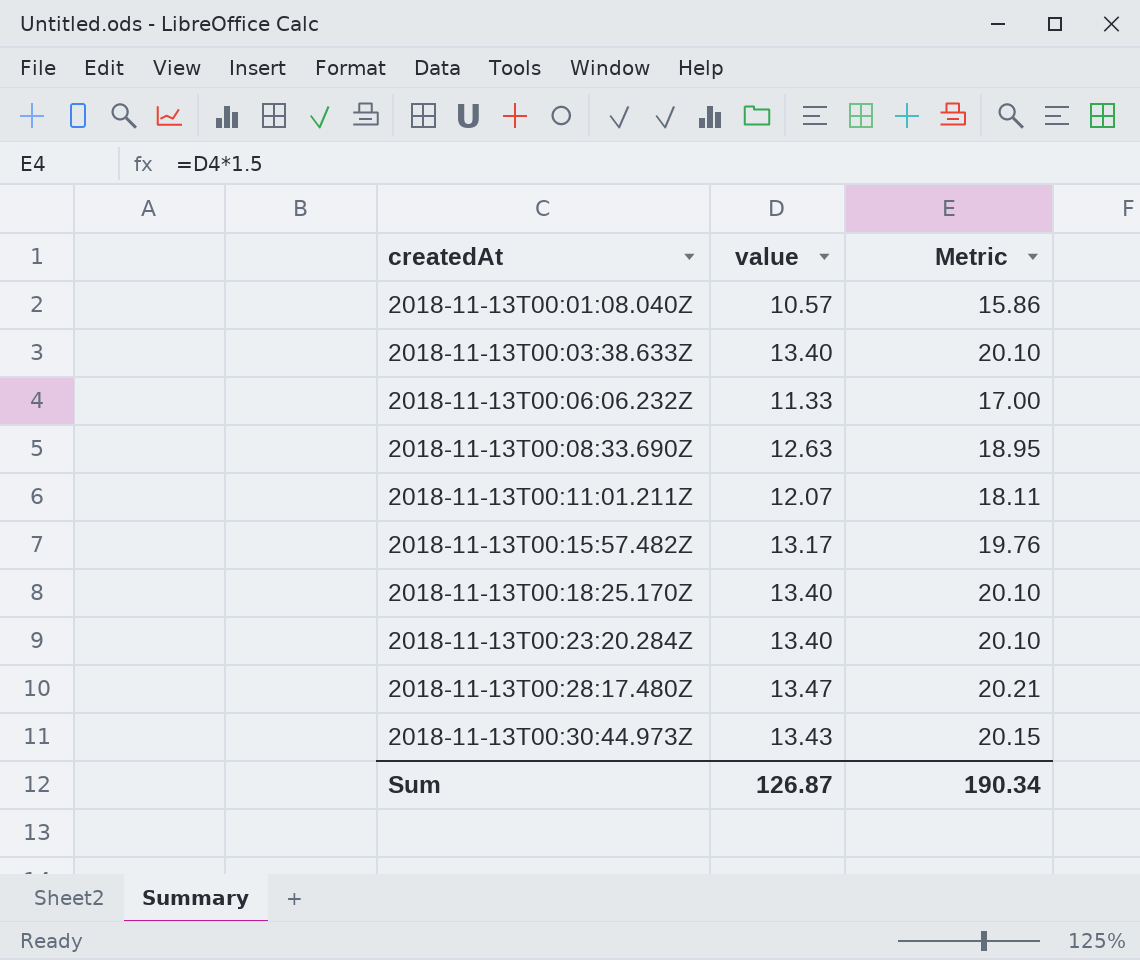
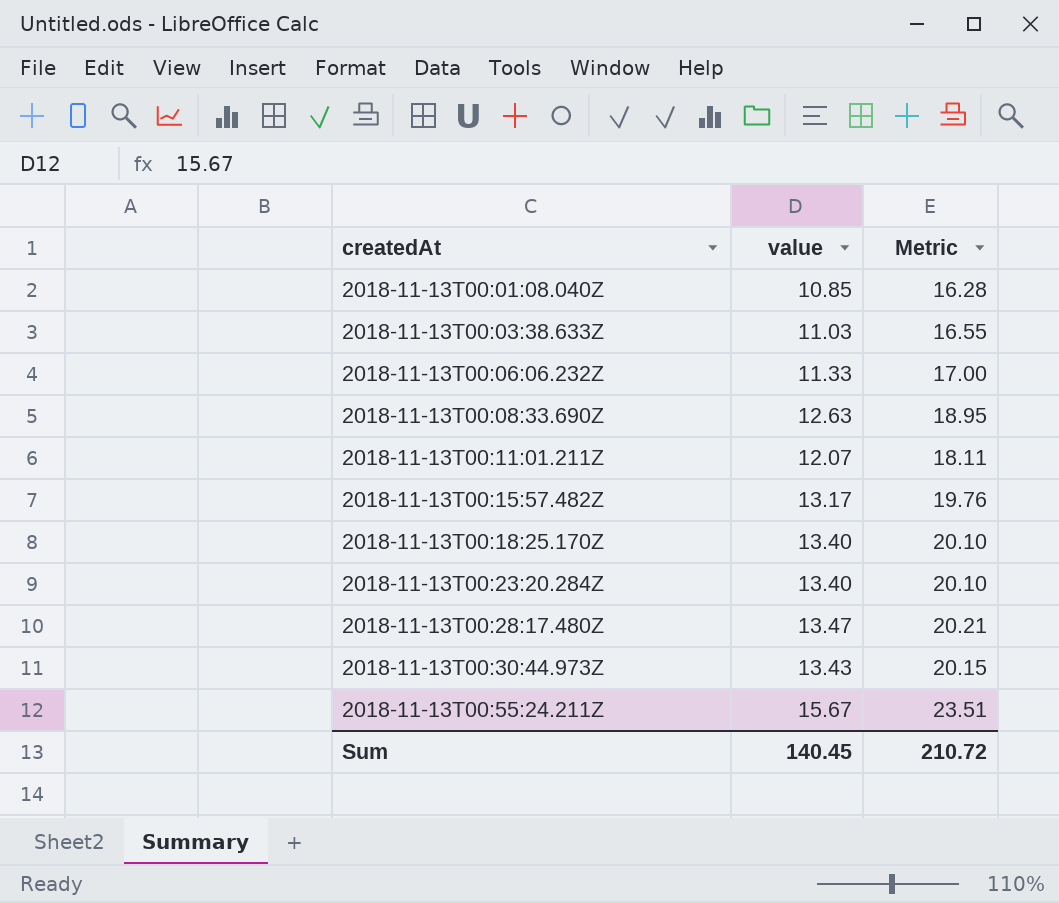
2018-11-13T00:01:08.040Z | value: 10.57 -> 10.85
2018-11-13T00:01:08.040Z | Metric: 15.86 -> 16.28
2018-11-13T00:03:38.633Z | value: 13.40 -> 11.03
2018-11-13T00:03:38.633Z | Metric: 20.10 -> 16.55
row 2018-11-13T00:55:24.211Z: none -> 15.67 | 23.51
Sum | value: 126.87 -> 140.45
Sum | Metric: 190.34 -> 210.72

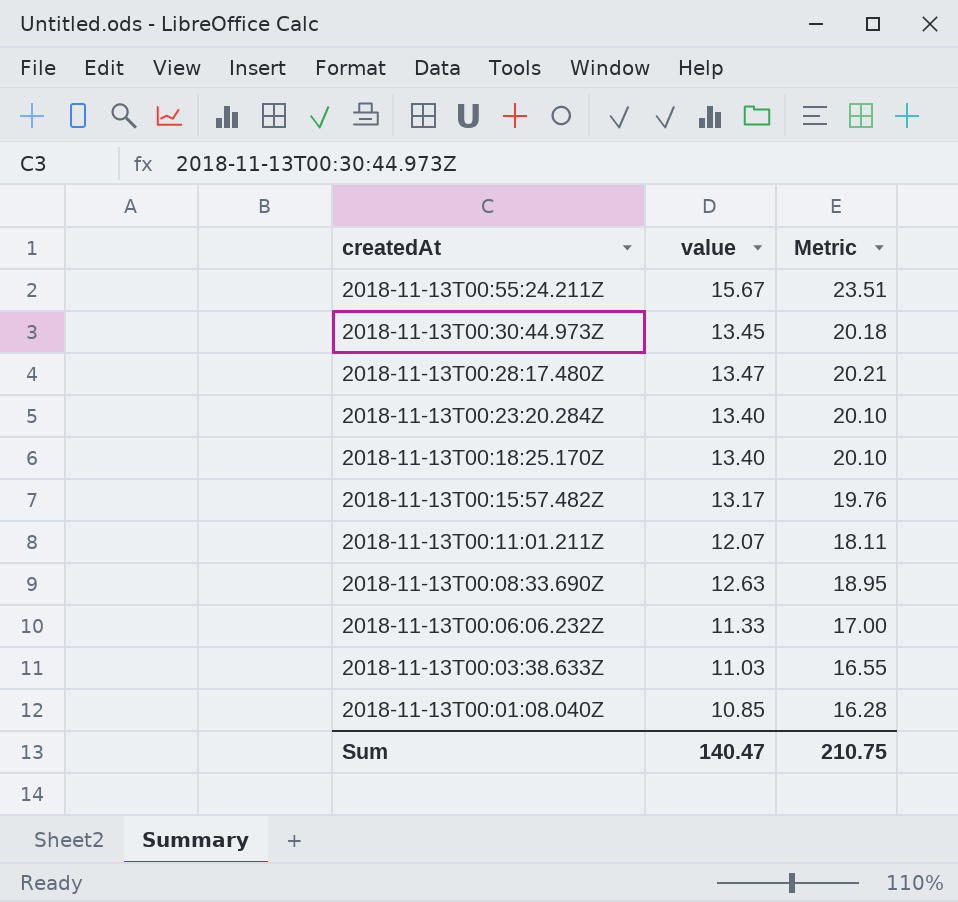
row order: createdAt ascending -> createdAt descending
2018-11-13T00:30:44.973Z | value: 13.43 -> 13.45
2018-11-13T00:30:44.973Z | Metric: 20.15 -> 20.18
Sum | value: 140.45 -> 140.47
Sum | Metric: 210.72 -> 210.75

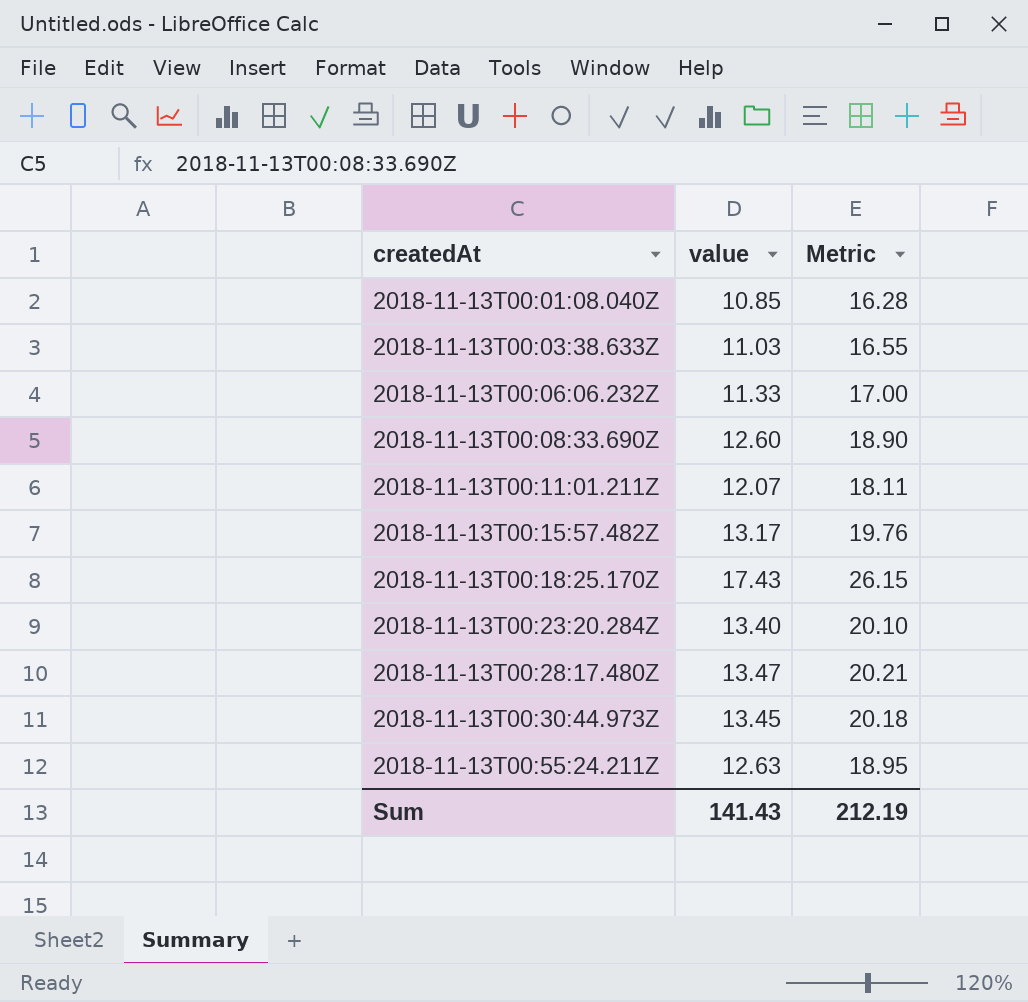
row order: createdAt descending -> createdAt ascending
2018-11-13T00:08:33.690Z | value: 12.63 -> 12.60
2018-11-13T00:08:33.690Z | Metric: 18.95 -> 18.90
2018-11-13T00:18:25.170Z | value: 13.40 -> 17.43
2018-11-13T00:18:25.170Z | Metric: 20.10 -> 26.15
2018-11-13T00:55:24.211Z | value: 15.67 -> 12.63
2018-11-13T00:55:24.211Z | Metric: 23.51 -> 18.95
Sum | value: 140.47 -> 141.43
Sum | Metric: 210.75 -> 212.19

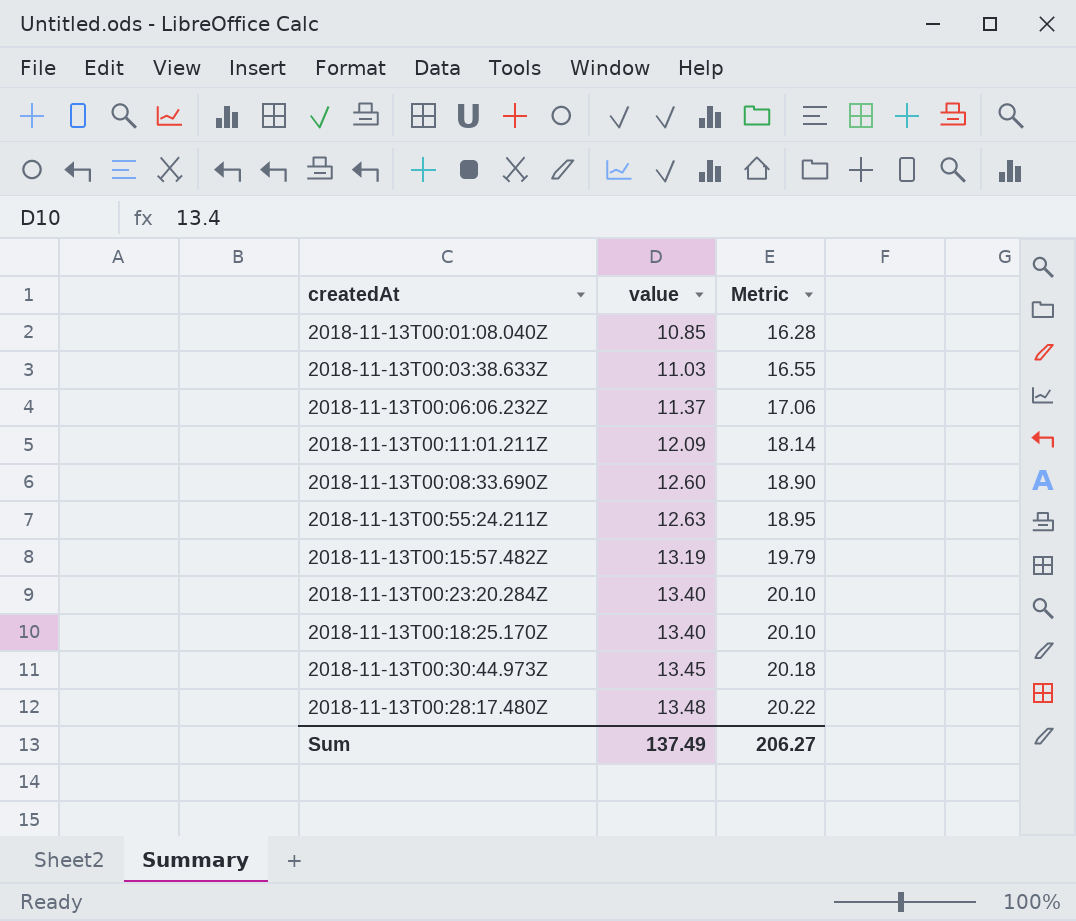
row order: createdAt ascending -> value ascending
2018-11-13T00:06:06.232Z | value: 11.33 -> 11.37
2018-11-13T00:06:06.232Z | Metric: 17.00 -> 17.06
2018-11-13T00:11:01.211Z | value: 12.07 -> 12.09
2018-11-13T00:11:01.211Z | Metric: 18.11 -> 18.14
2018-11-13T00:15:57.482Z | value: 13.17 -> 13.19
2018-11-13T00:15:57.482Z | Metric: 19.76 -> 19.79
2018-11-13T00:18:25.170Z | value: 17.43 -> 13.40
2018-11-13T00:18:25.170Z | Metric: 26.15 -> 20.10
2018-11-13T00:28:17.480Z | value: 13.47 -> 13.48
2018-11-13T00:28:17.480Z | Metric: 20.21 -> 20.22
Sum | value: 141.43 -> 137.49
Sum | Metric: 212.19 -> 206.27

